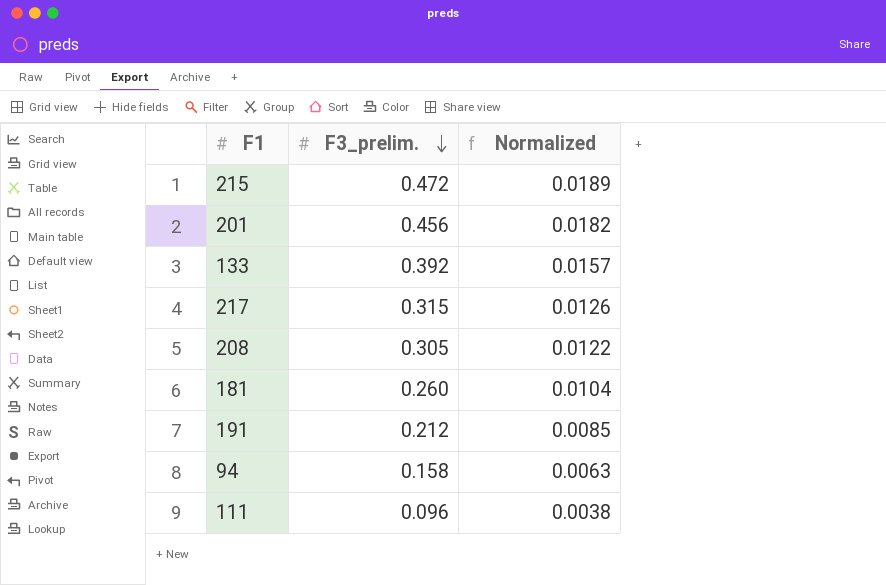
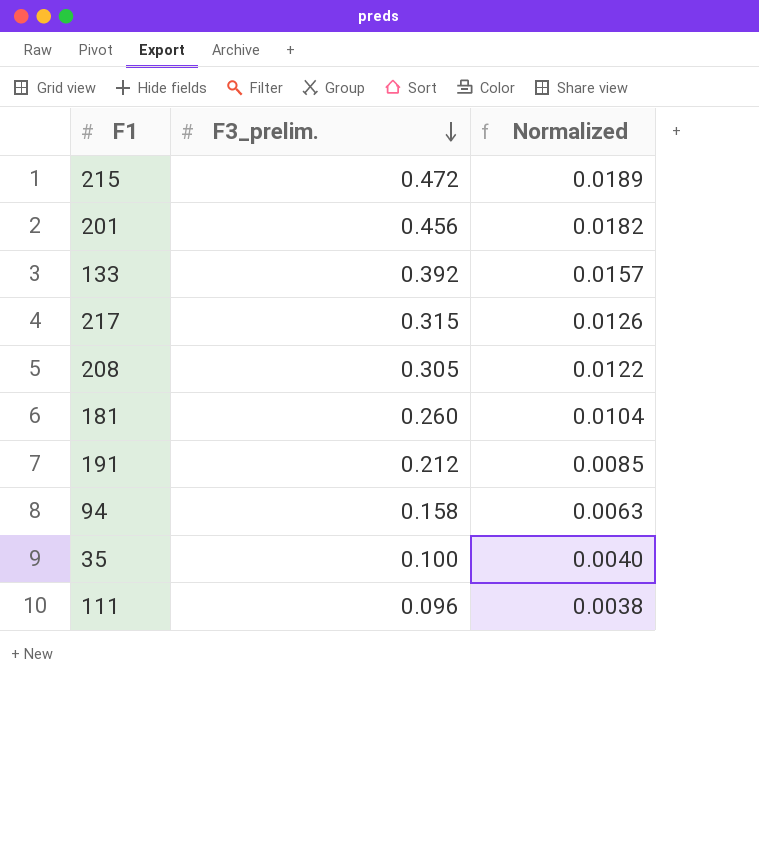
row 35: none -> 0.100 | 0.0040

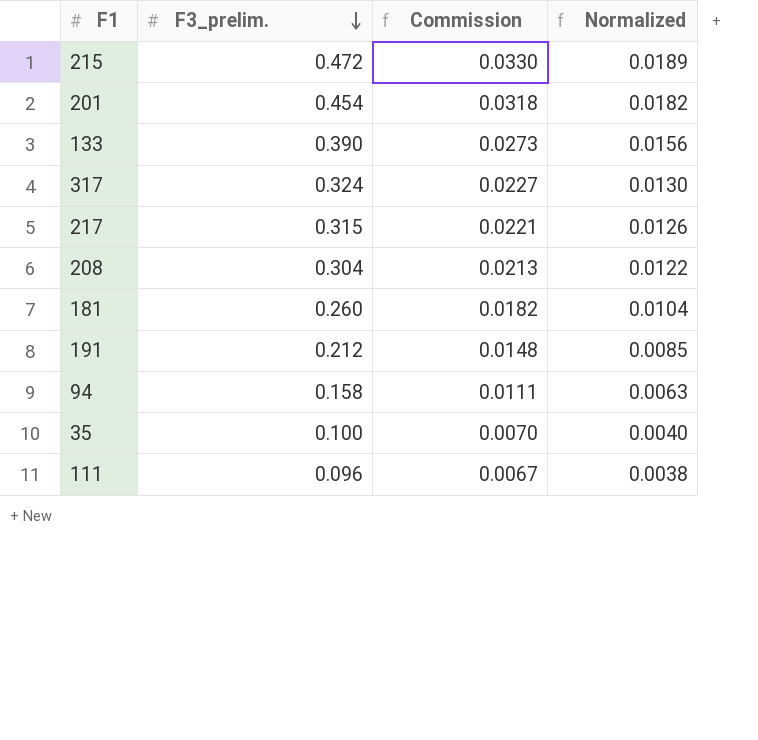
column Commission | formula: none -> [F3_prelim.] * 0.07
201 | F3_prelim.: 0.456 -> 0.454
133 | F3_prelim.: 0.392 -> 0.390
133 | Normalized: 0.0157 -> 0.0156
row 317: none -> 0.324 | 0.0227 | 0.0130
208 | F3_prelim.: 0.305 -> 0.304

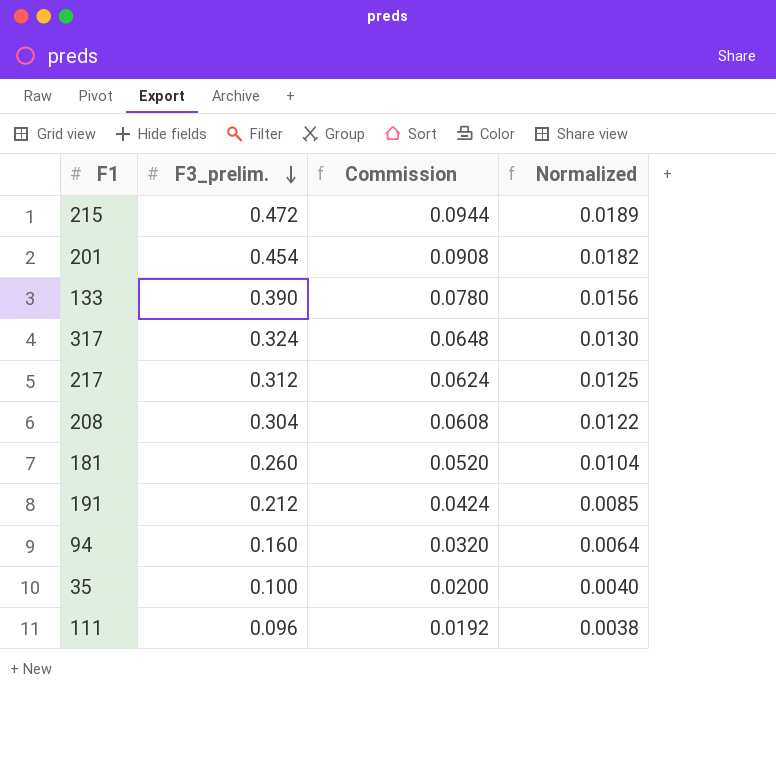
column Commission | formula: [F3_prelim.] * 0.07 -> [F3_prelim.] * 0.2
217 | F3_prelim.: 0.315 -> 0.312
217 | Normalized: 0.0126 -> 0.0125
94 | F3_prelim.: 0.158 -> 0.160
94 | Normalized: 0.0063 -> 0.0064

